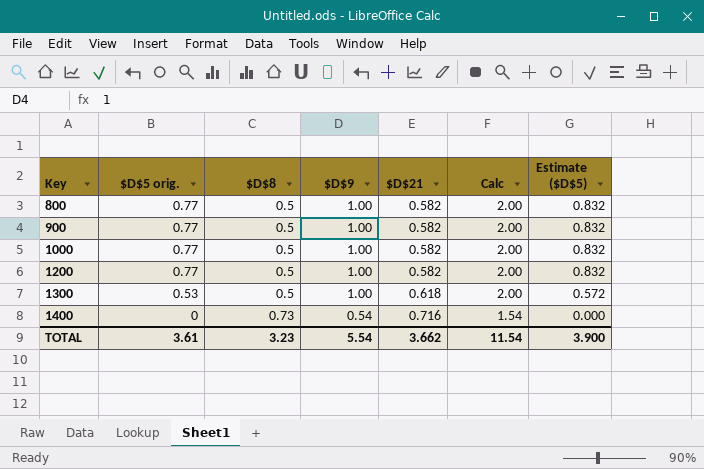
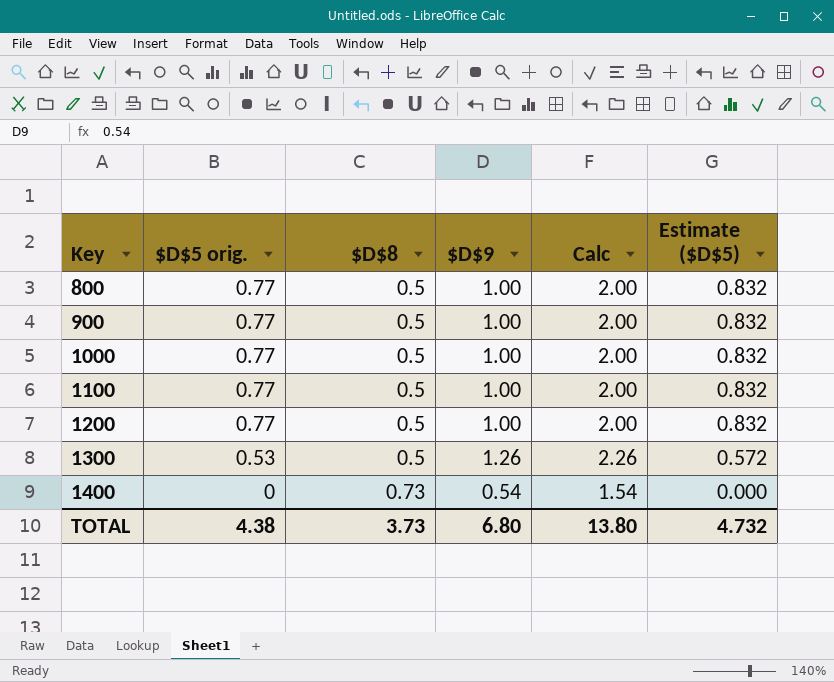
column $D$21 | position: 5 -> none
row 1100: none -> 0.77 | 0.5 | 1.00 | 2.00 | 0.832
1300 | $D$9: 1.00 -> 1.26
1300 | Calc: 2.00 -> 2.26
TOTAL | $D$5 orig.: 3.61 -> 4.38
TOTAL | $D$8: 3.23 -> 3.73
TOTAL | $D$9: 5.54 -> 6.80
TOTAL | Calc: 11.54 -> 13.80
TOTAL | Estimate ($D$5): 3.900 -> 4.732

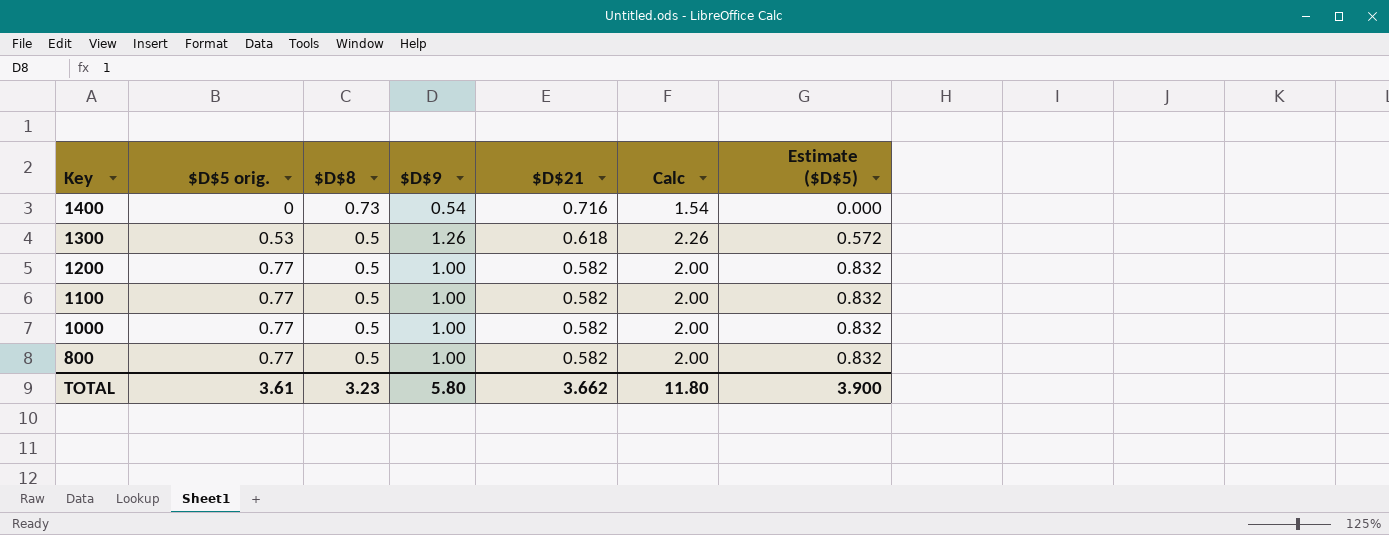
row order: Key ascending -> Key descending
column $D$21 | position: none -> 5
row 900: 0.77 | 0.5 | 1.00 | 2.00 | 0.832 -> none
TOTAL | $D$5 orig.: 4.38 -> 3.61
TOTAL | $D$8: 3.73 -> 3.23
TOTAL | $D$9: 6.80 -> 5.80
TOTAL | Calc: 13.80 -> 11.80
TOTAL | Estimate ($D$5): 4.732 -> 3.900

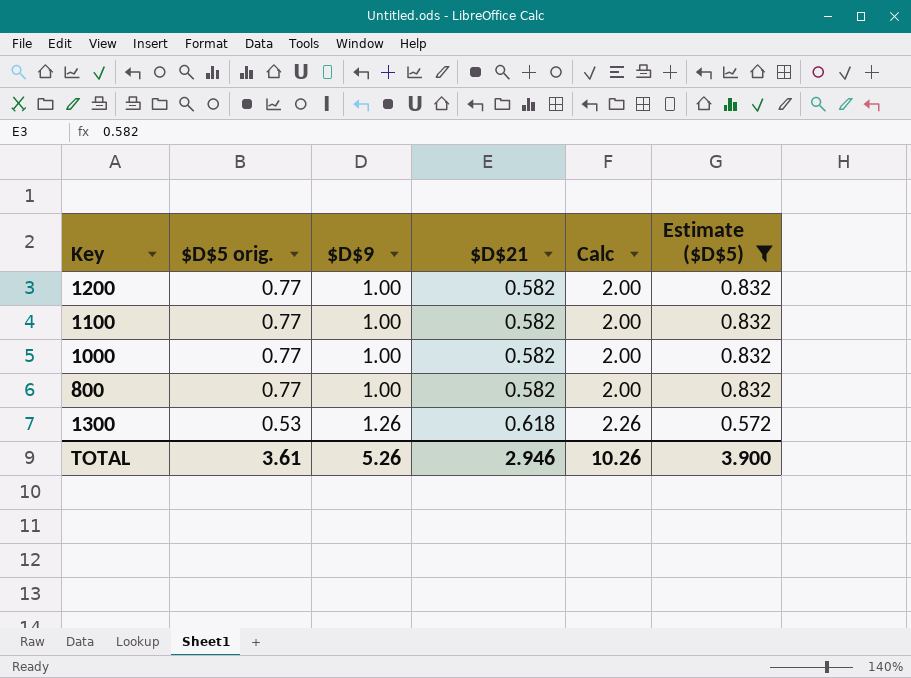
filter: none -> Estimate ($D$5) != 0.000
row order: Key descending -> $D$5 orig. descending
column $D$8 | position: 3 -> none
TOTAL | $D$9: 5.80 -> 5.26
TOTAL | $D$21: 3.662 -> 2.946
TOTAL | Calc: 11.80 -> 10.26

